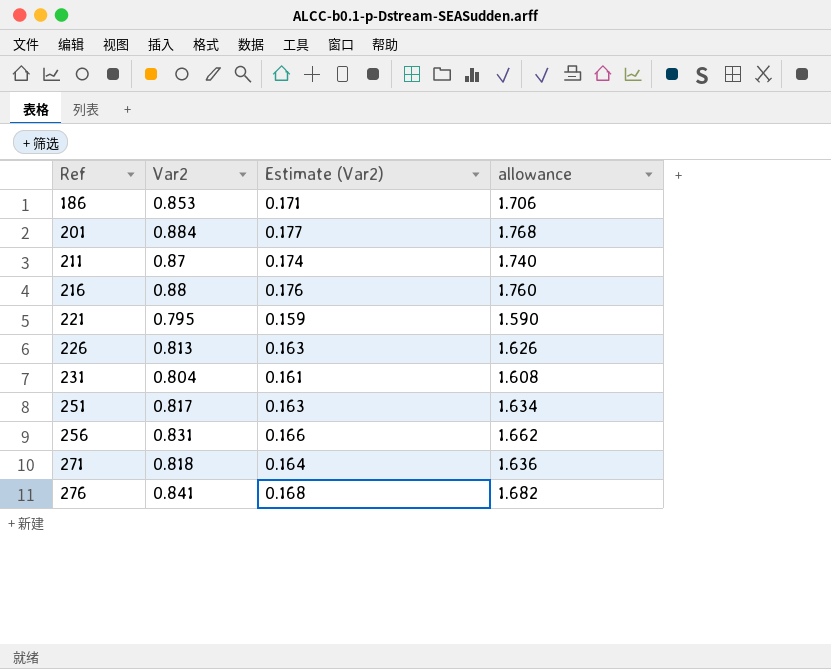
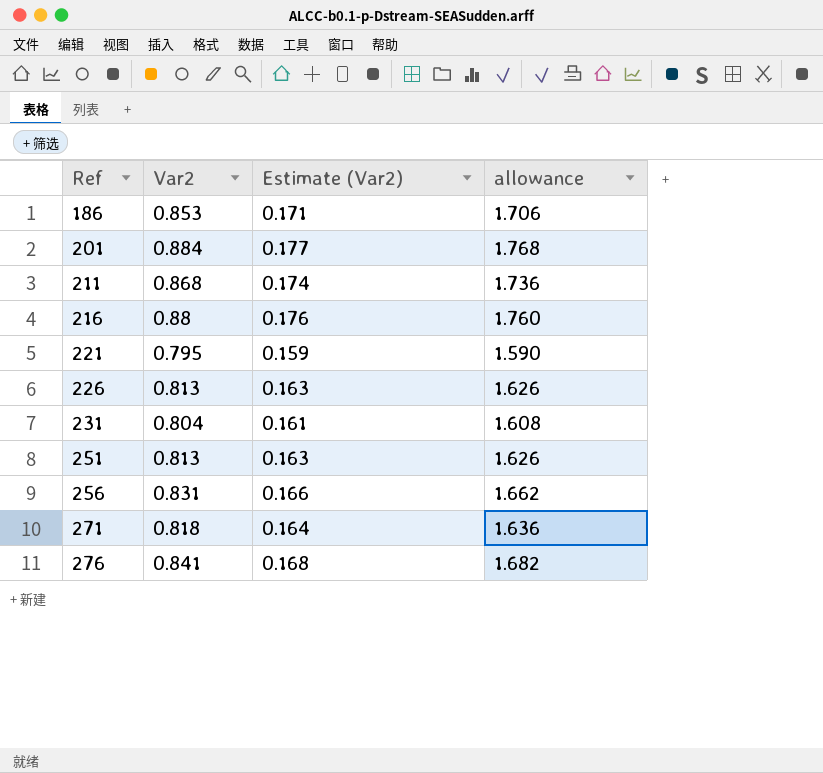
211 | Var2: 0.87 -> 0.868
211 | allowance: 1.740 -> 1.736
251 | Var2: 0.817 -> 0.813
251 | allowance: 1.634 -> 1.626

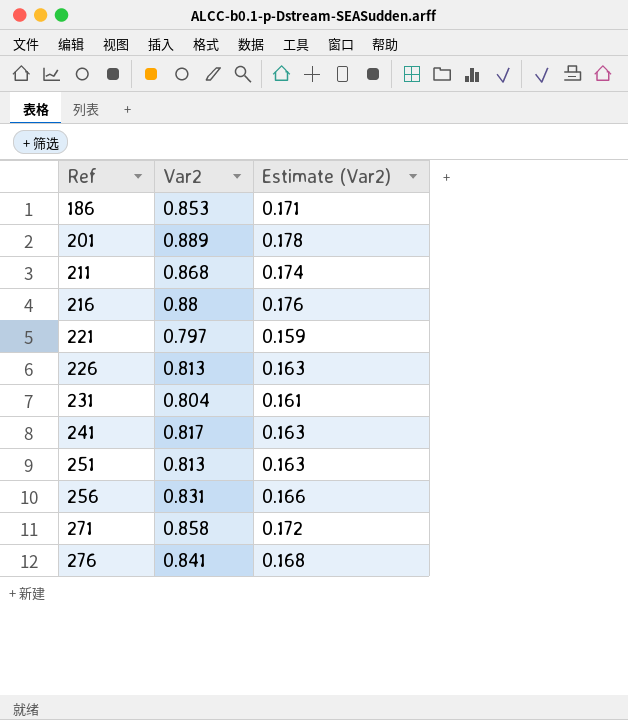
column allowance | formula: [Var2] * 2 -> none
201 | Var2: 0.884 -> 0.889
201 | Estimate (Var2): 0.177 -> 0.178
221 | Var2: 0.795 -> 0.797
row 241: none -> 0.817 | 0.163
271 | Var2: 0.818 -> 0.858
271 | Estimate (Var2): 0.164 -> 0.172

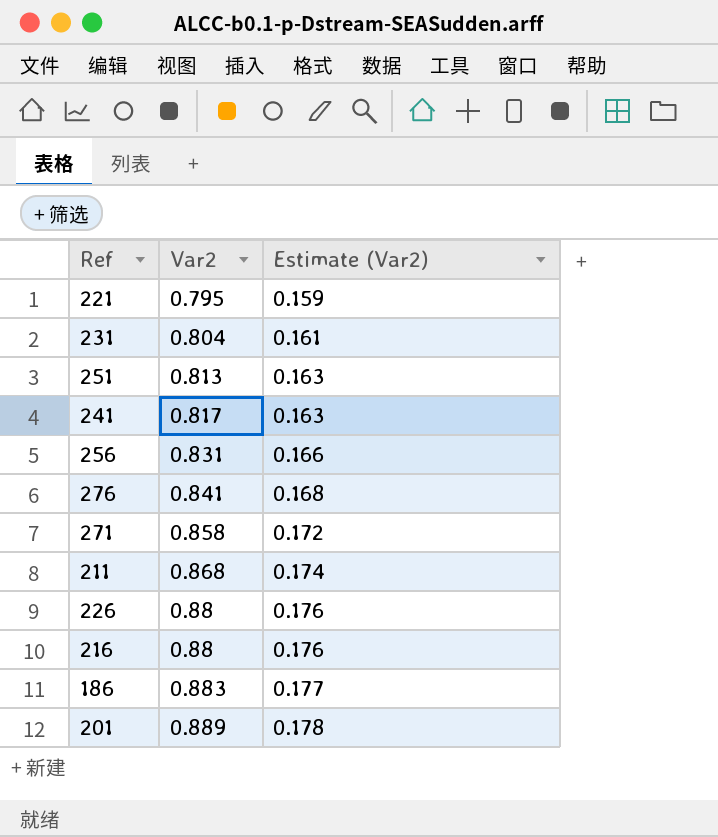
row order: Ref ascending -> Var2 ascending
221 | Var2: 0.797 -> 0.795
226 | Var2: 0.813 -> 0.88
226 | Estimate (Var2): 0.163 -> 0.176
186 | Var2: 0.853 -> 0.883
186 | Estimate (Var2): 0.171 -> 0.177

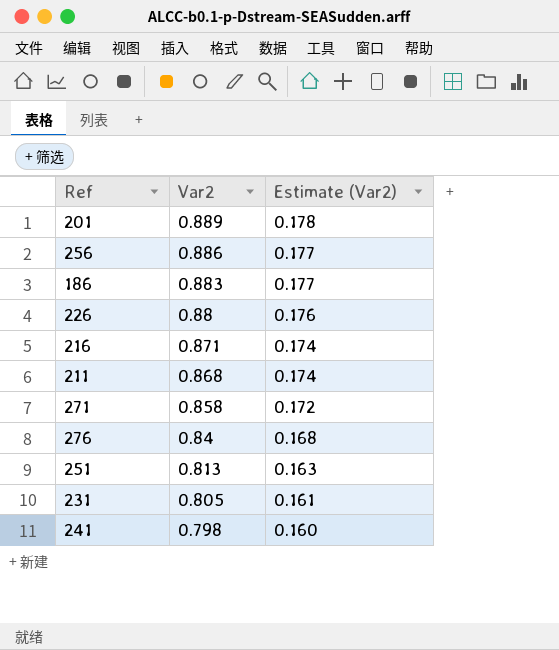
row order: Var2 ascending -> Var2 descending
row 221: 0.795 | 0.159 -> none
256 | Var2: 0.831 -> 0.886
256 | Estimate (Var2): 0.166 -> 0.177
216 | Var2: 0.88 -> 0.871
216 | Estimate (Var2): 0.176 -> 0.174
276 | Var2: 0.841 -> 0.84
231 | Var2: 0.804 -> 0.805
241 | Var2: 0.817 -> 0.798
241 | Estimate (Var2): 0.163 -> 0.160

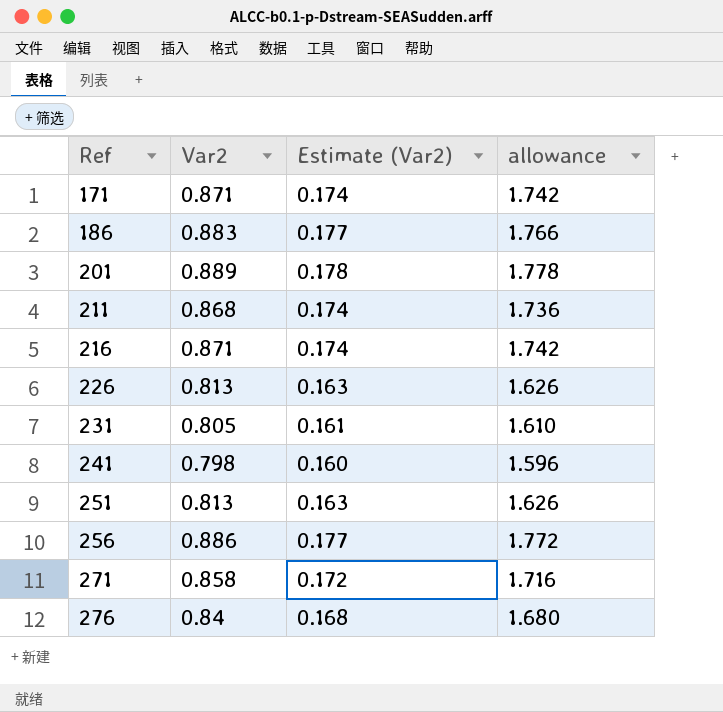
row order: Var2 descending -> Ref ascending
column allowance | formula: none -> [Var2] * 2
row 171: none -> 0.871 | 0.174 | 1.742
226 | Var2: 0.88 -> 0.813
226 | Estimate (Var2): 0.176 -> 0.163

